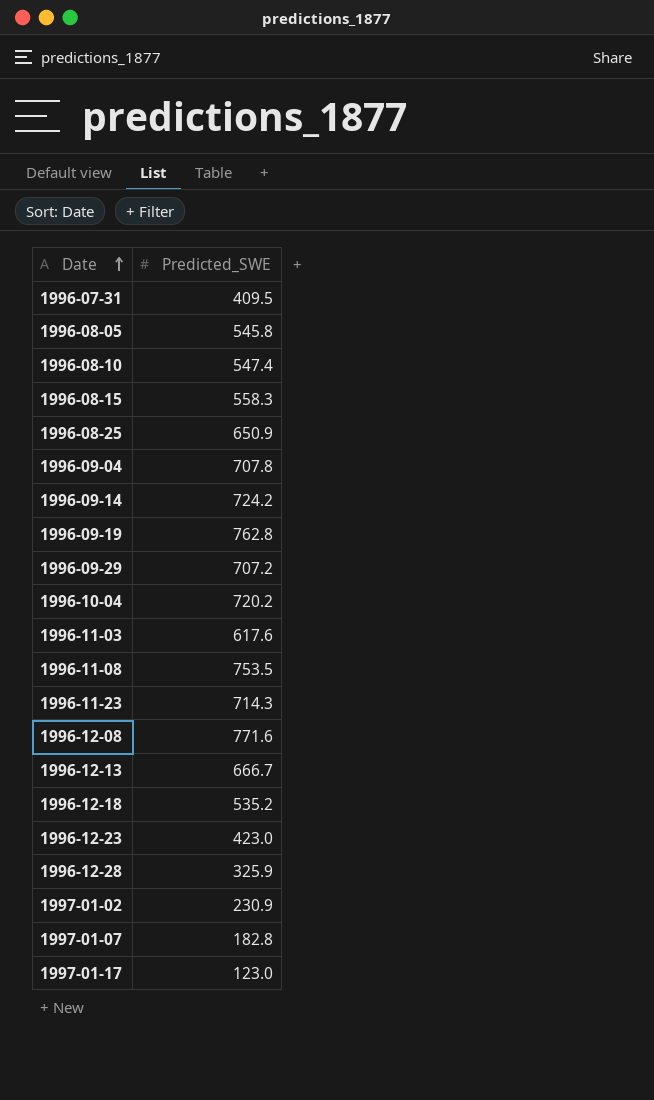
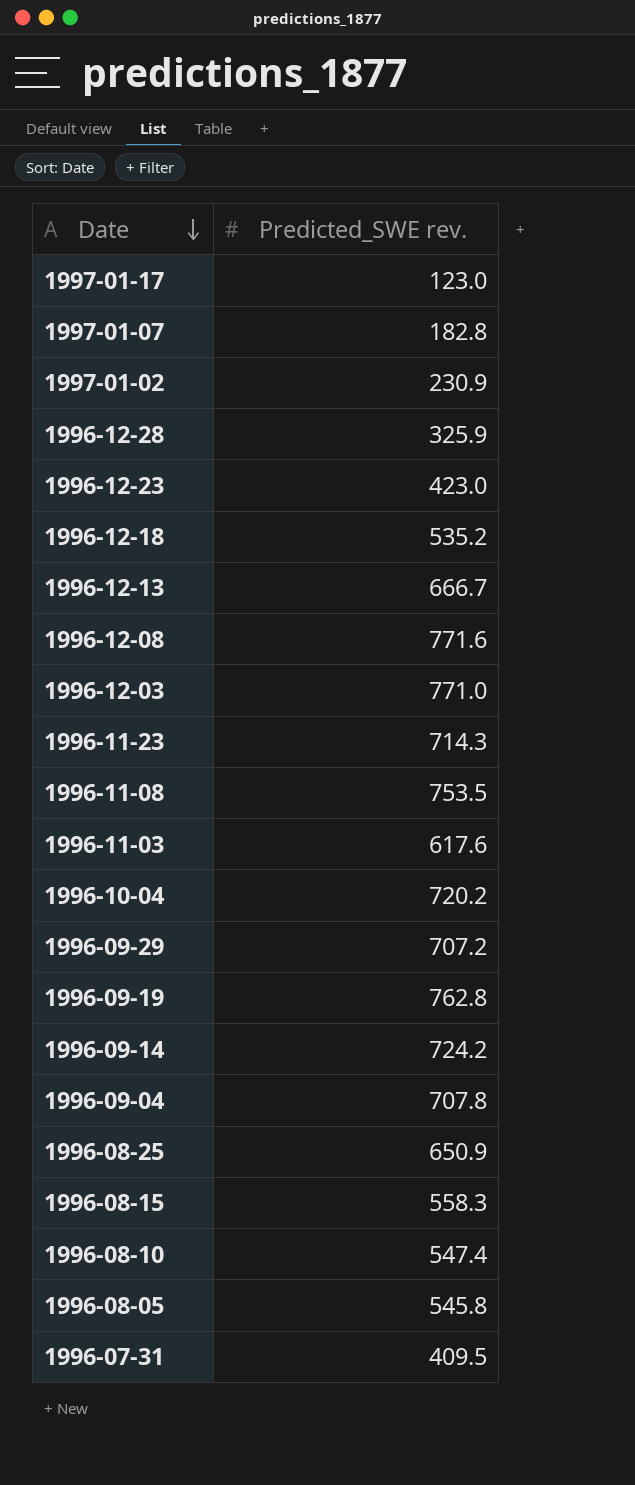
row order: Date ascending -> Date descending
column name: Predicted_SWE -> Predicted_SWE rev.
row 1996-12-03: none -> 771.0

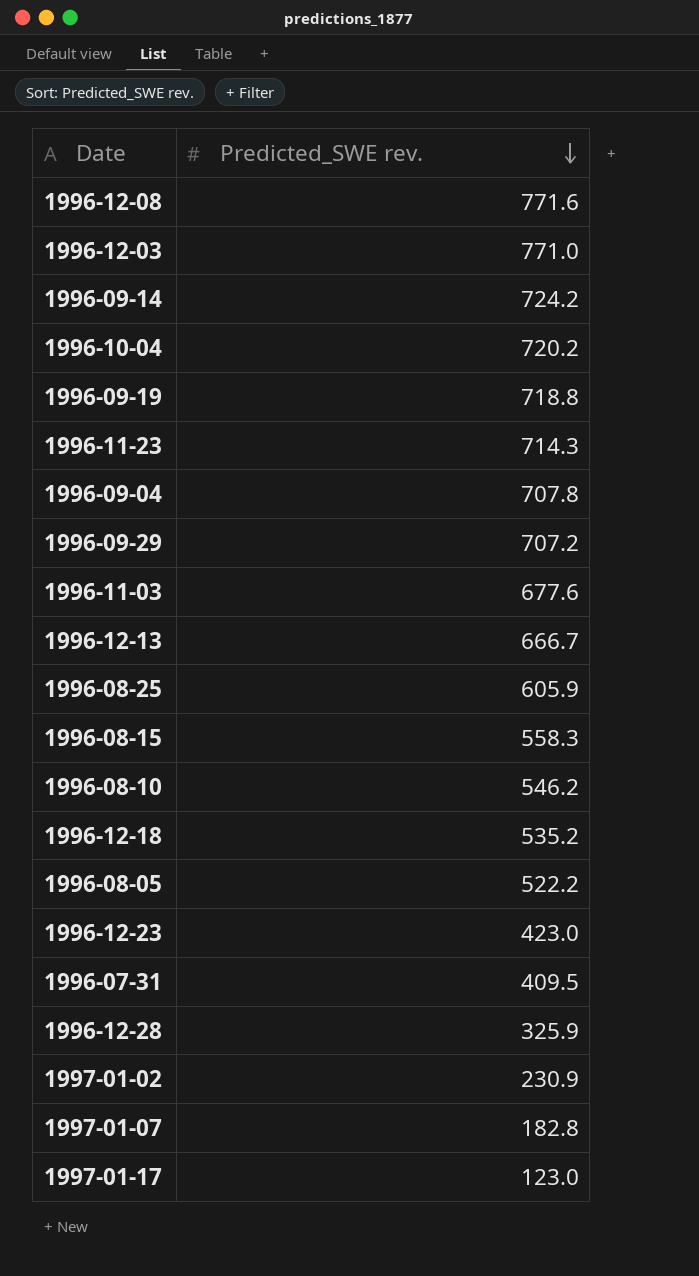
row order: Date descending -> Predicted_SWE rev. descending
row 1996-11-08: 753.5 -> none
1996-09-19 | Predicted_SWE rev.: 762.8 -> 718.8
1996-11-03 | Predicted_SWE rev.: 617.6 -> 677.6
1996-08-25 | Predicted_SWE rev.: 650.9 -> 605.9
1996-08-10 | Predicted_SWE rev.: 547.4 -> 546.2
1996-08-05 | Predicted_SWE rev.: 545.8 -> 522.2

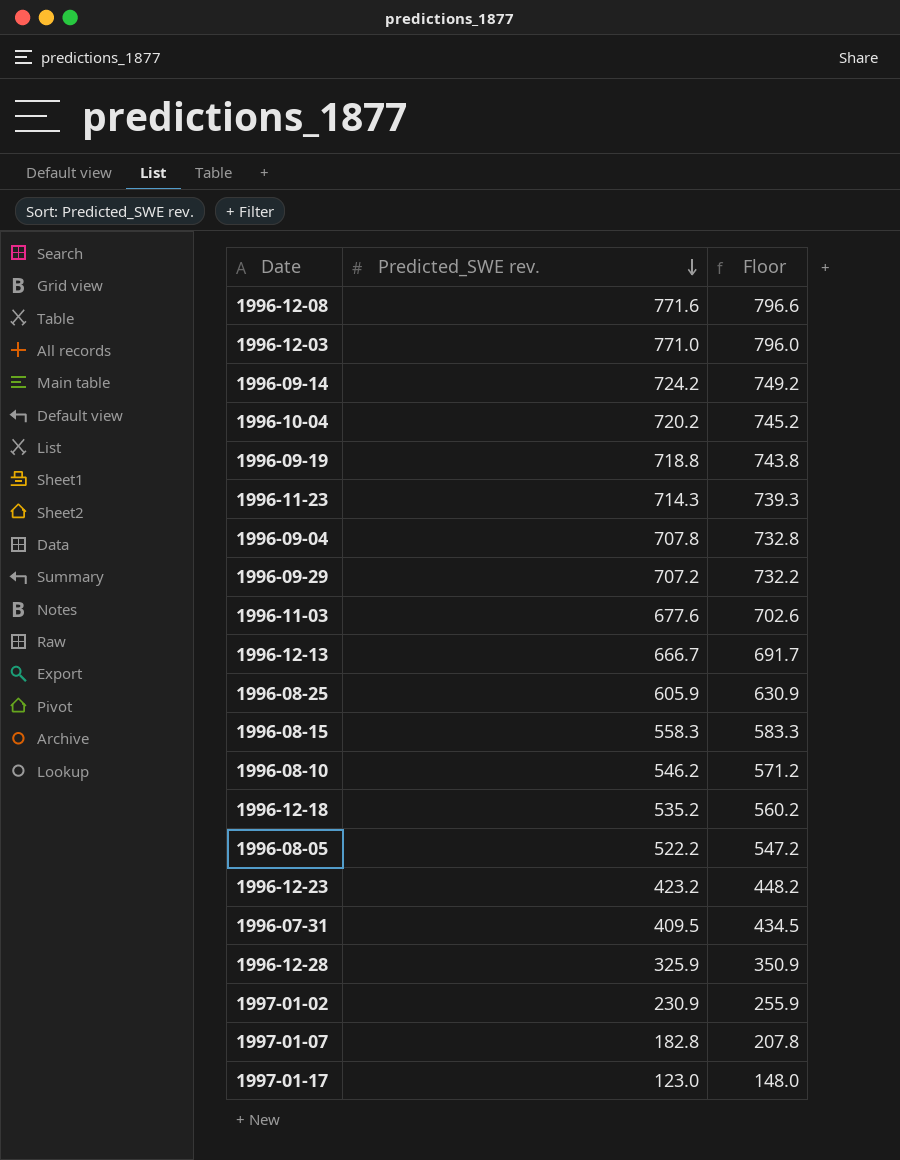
column Floor | formula: none -> [Predicted_SWE rev.] + 25
1996-12-23 | Predicted_SWE rev.: 423.0 -> 423.2

